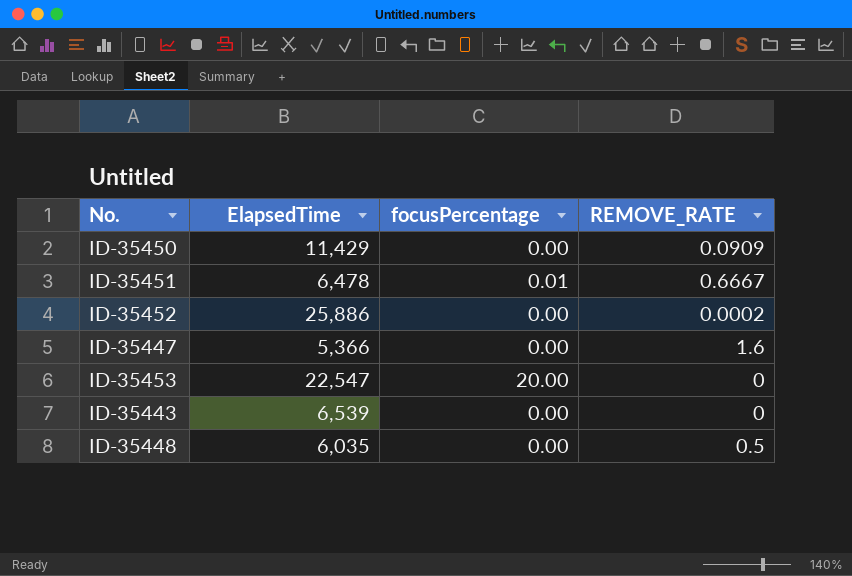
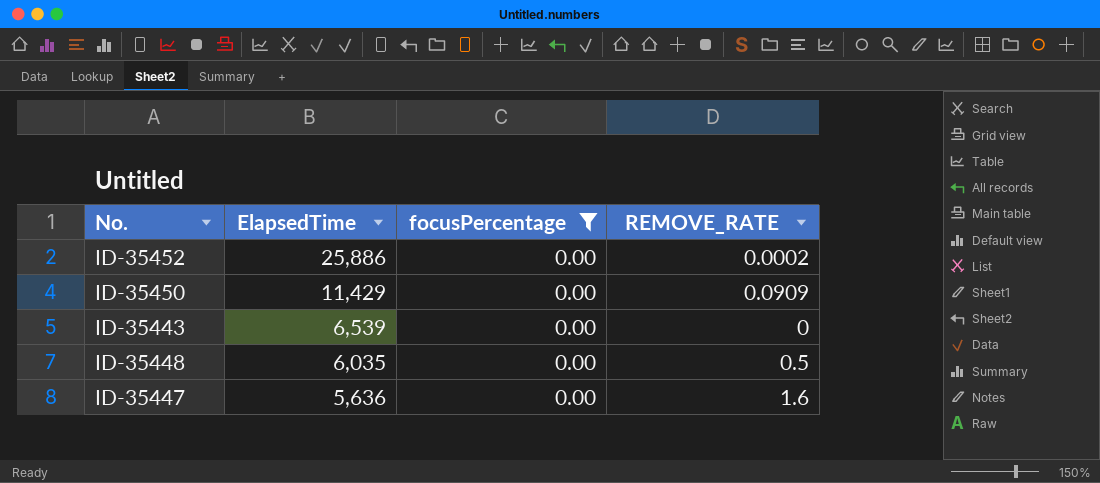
filter: none -> focusPercentage = 0.00
row order: none -> ElapsedTime descending
ID-35447 | ElapsedTime: 5,366 -> 5,636

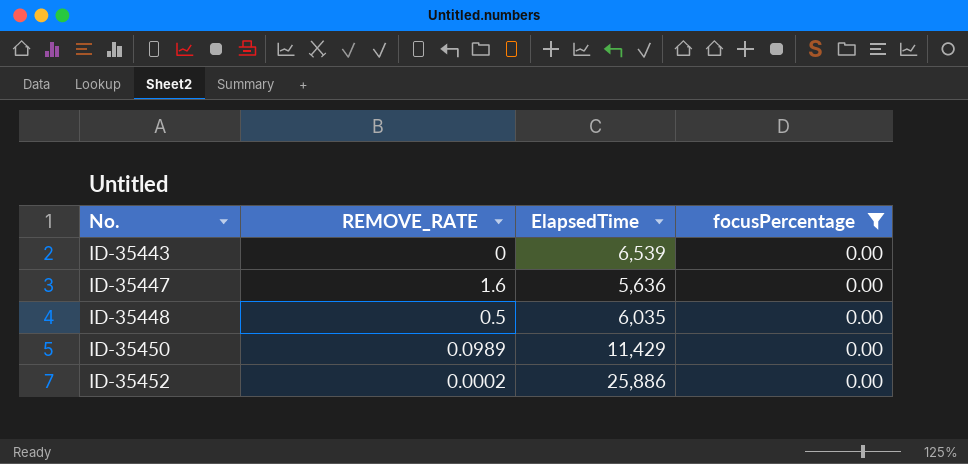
row order: ElapsedTime descending -> No. ascending
column REMOVE_RATE | position: 4 -> 2
ID-35450 | REMOVE_RATE: 0.0909 -> 0.0989

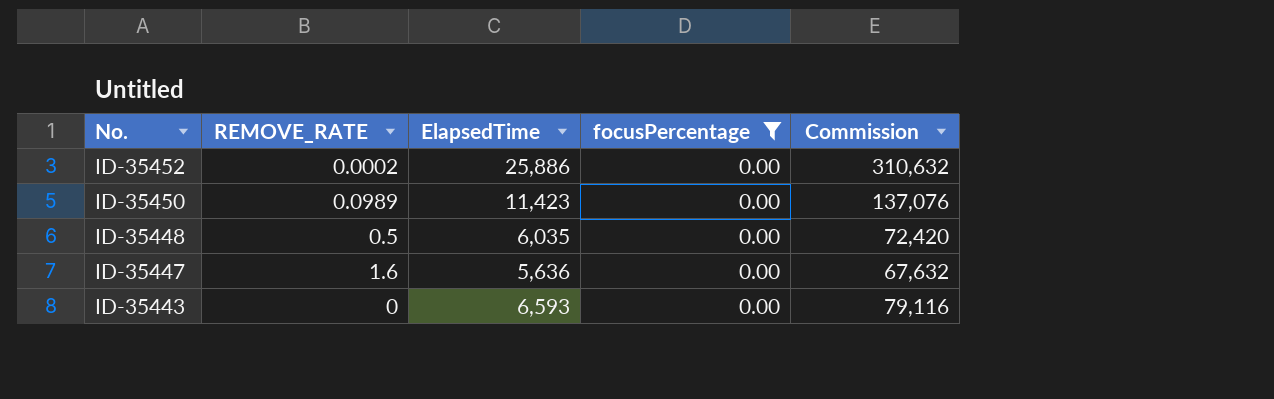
row order: No. ascending -> No. descending
column Commission | formula: none -> [ElapsedTime] * 12
ID-35450 | ElapsedTime: 11,429 -> 11,423
ID-35443 | ElapsedTime: 6,539 -> 6,593

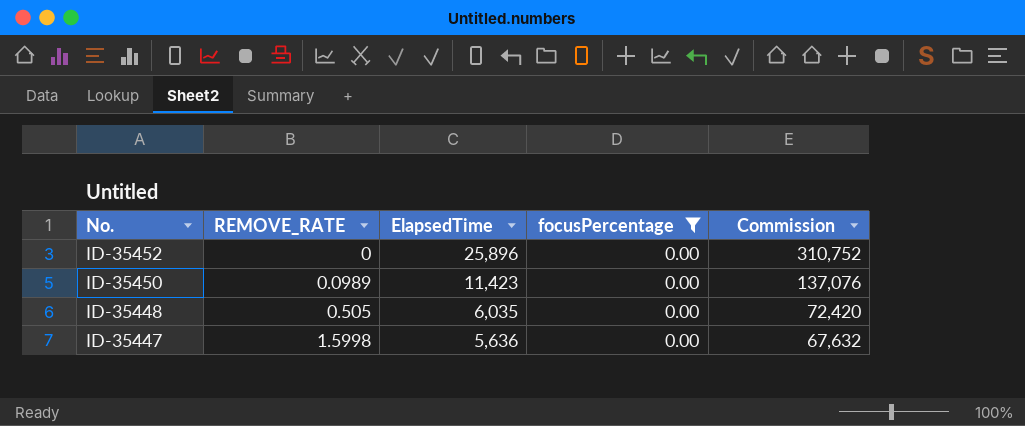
row ID-35443: 0 | 6,593 | 0.00 | 79,116 -> none
ID-35452 | REMOVE_RATE: 0.0002 -> 0
ID-35452 | ElapsedTime: 25,886 -> 25,896
ID-35452 | Commission: 310,632 -> 310,752
ID-35448 | REMOVE_RATE: 0.5 -> 0.505
ID-35447 | REMOVE_RATE: 1.6 -> 1.5998

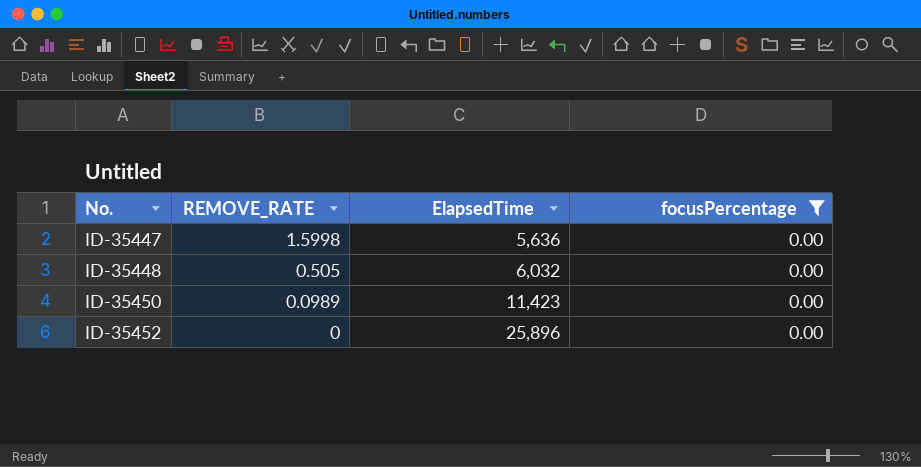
row order: No. descending -> No. ascending
column Commission | formula: [ElapsedTime] * 12 -> none
ID-35448 | ElapsedTime: 6,035 -> 6,032

